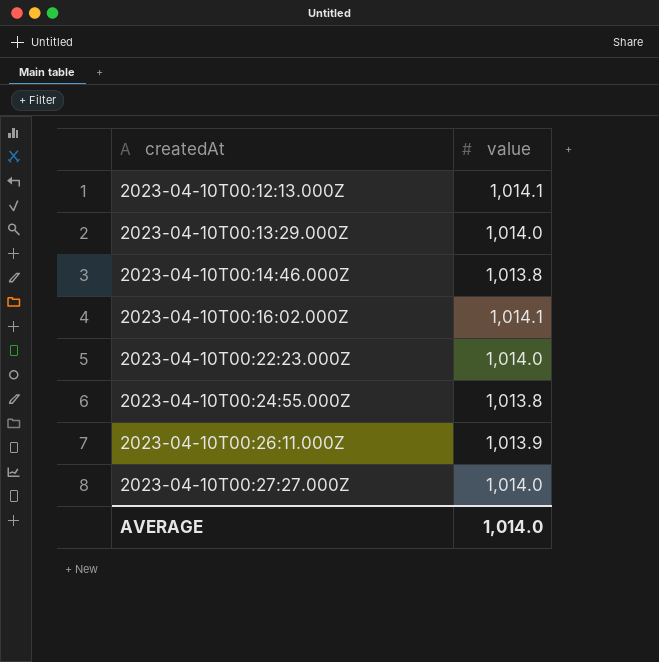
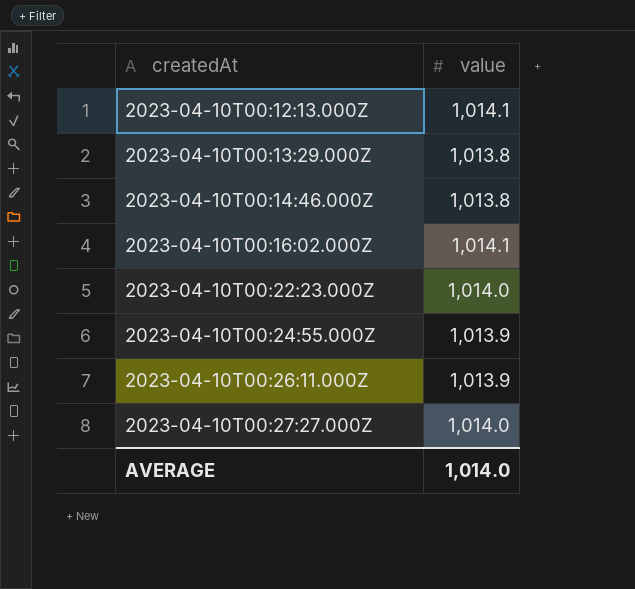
2023-04-10T00:13:29.000Z | value: 1,014.0 -> 1,013.8
2023-04-10T00:24:55.000Z | value: 1,013.8 -> 1,013.9

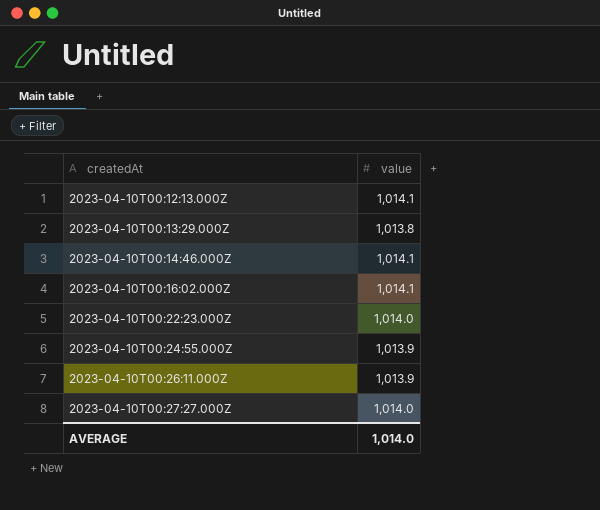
2023-04-10T00:14:46.000Z | value: 1,013.8 -> 1,014.1

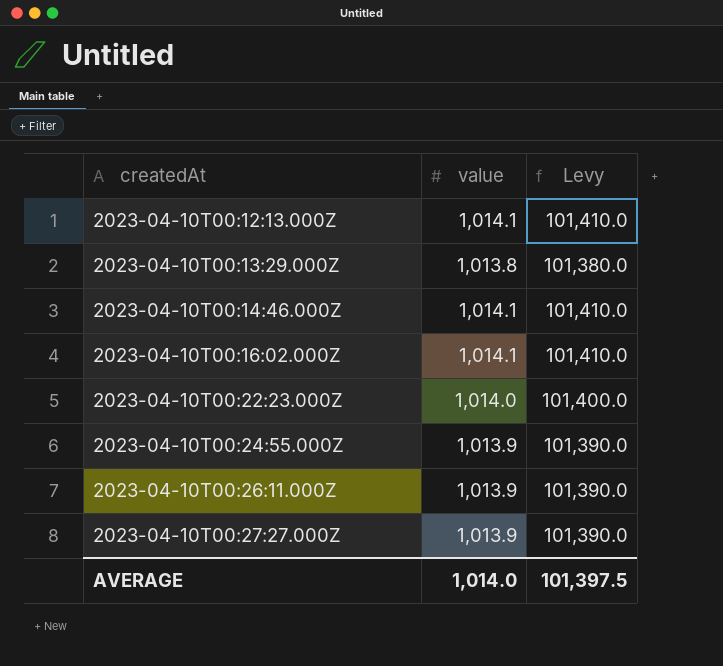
column Levy | formula: none -> [value] * 100
2023-04-10T00:27:27.000Z | value: 1,014.0 -> 1,013.9

